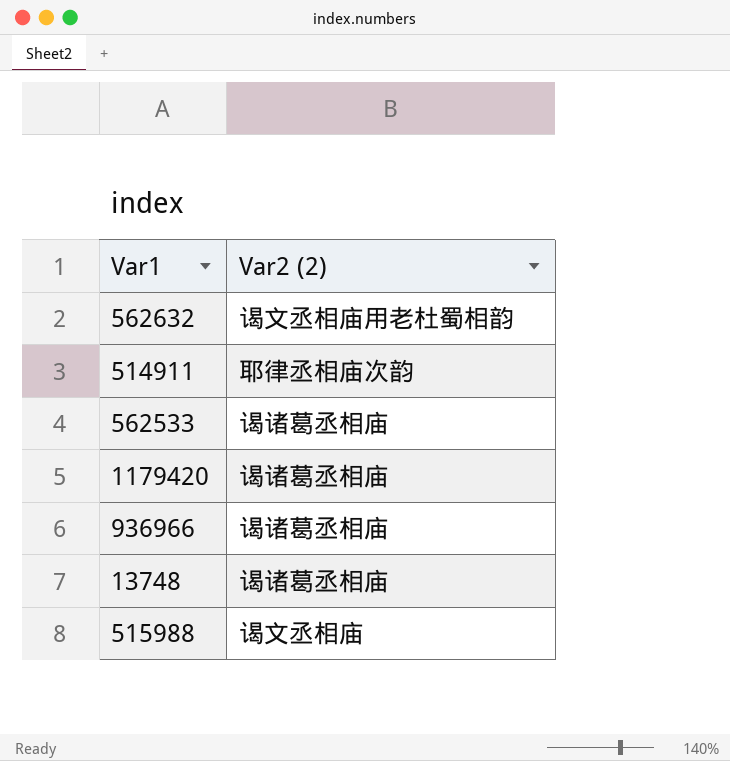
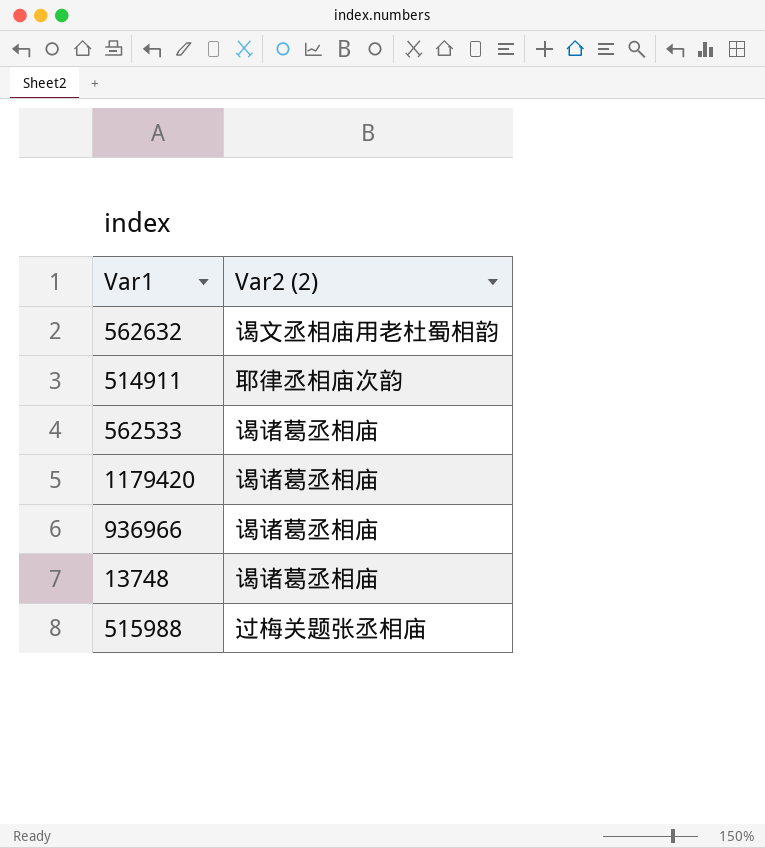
515988 | Var2 (2): 谒文丞相庙 -> 过梅关题张丞相庙

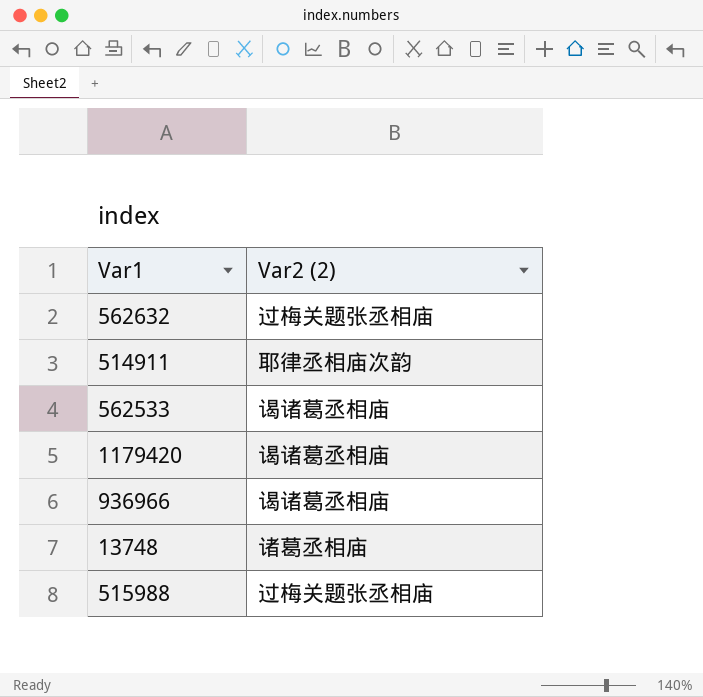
562632 | Var2 (2): 谒文丞相庙用老杜蜀相韵 -> 过梅关题张丞相庙
13748 | Var2 (2): 谒诸葛丞相庙 -> 诸葛丞相庙

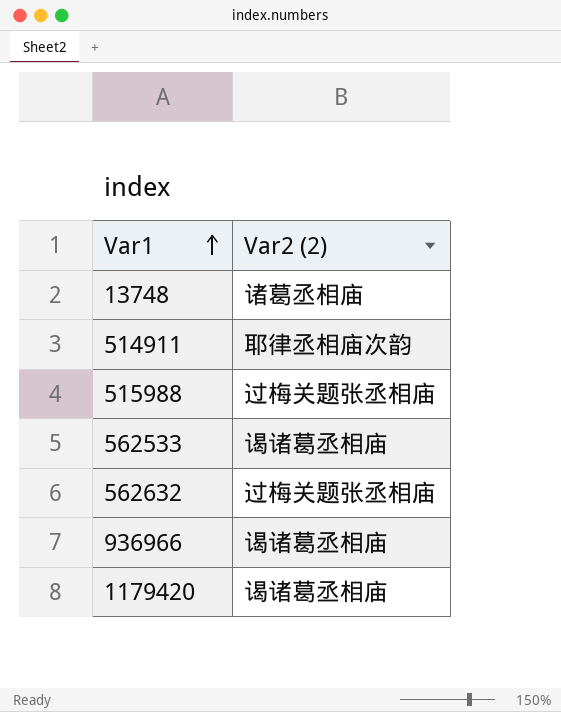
row order: none -> Var1 ascending

